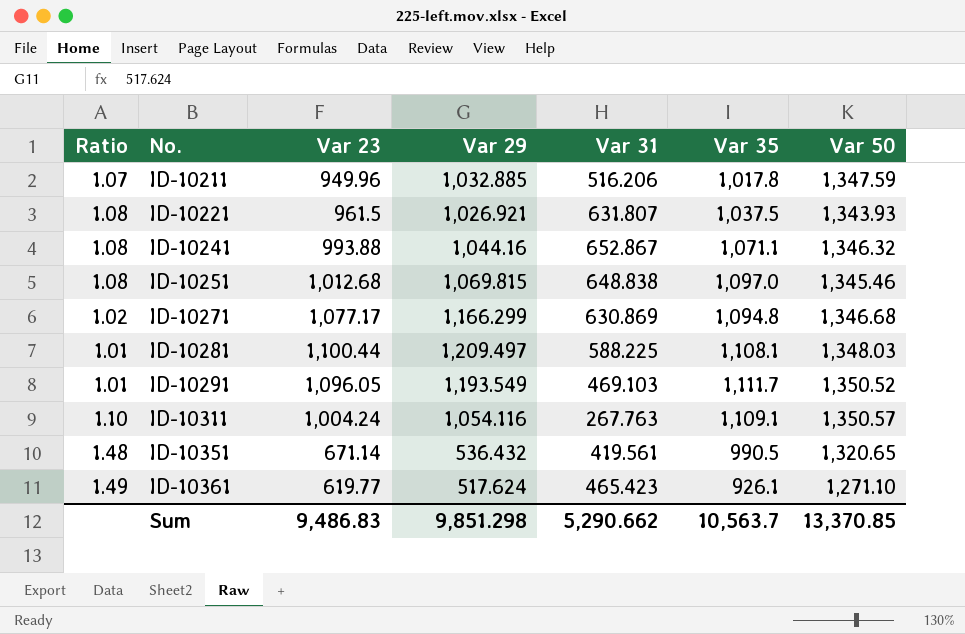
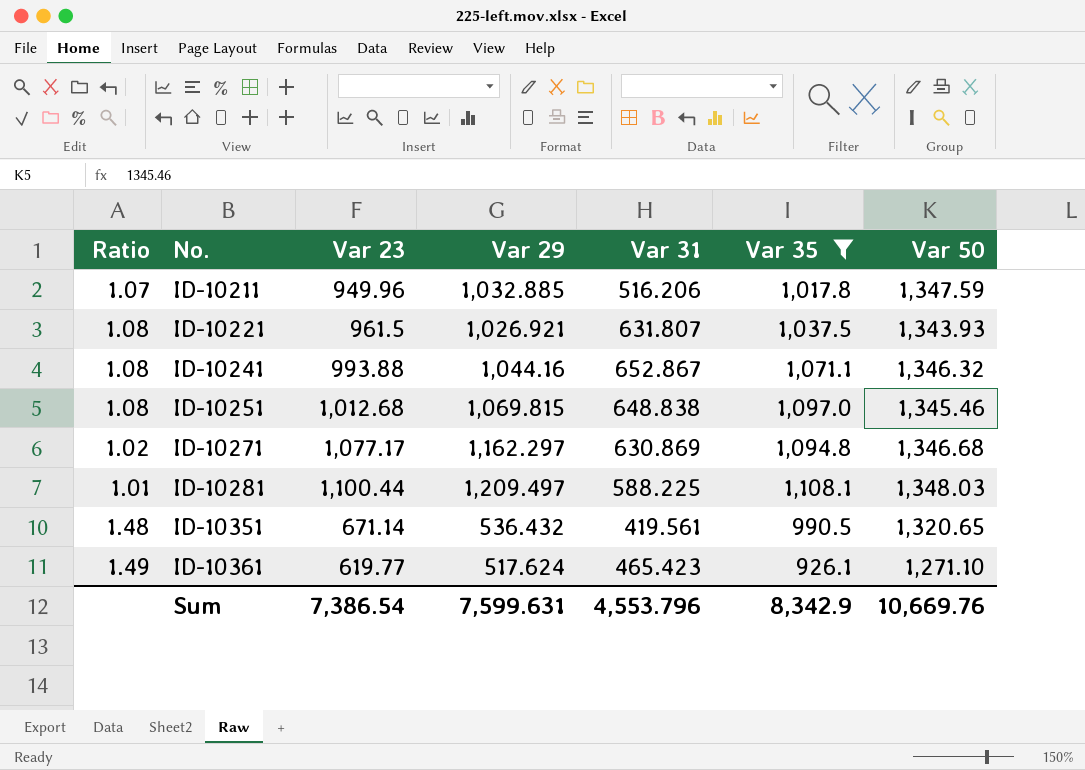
filter: none -> Var 35 <= 1,108.1
ID-10271 | Var 29: 1,166.299 -> 1,162.297
Sum | Var 23: 9,486.83 -> 7,386.54
Sum | Var 29: 9,851.298 -> 7,599.631
Sum | Var 31: 5,290.662 -> 4,553.796
Sum | Var 35: 10,563.7 -> 8,342.9
Sum | Var 50: 13,370.85 -> 10,669.76

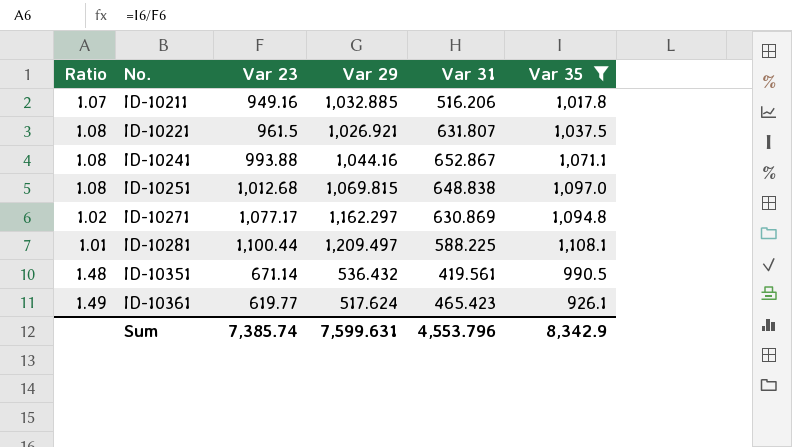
column Var 50 | position: 7 -> none
ID-10211 | Var 23: 949.96 -> 949.16
Sum | Var 23: 7,386.54 -> 7,385.74

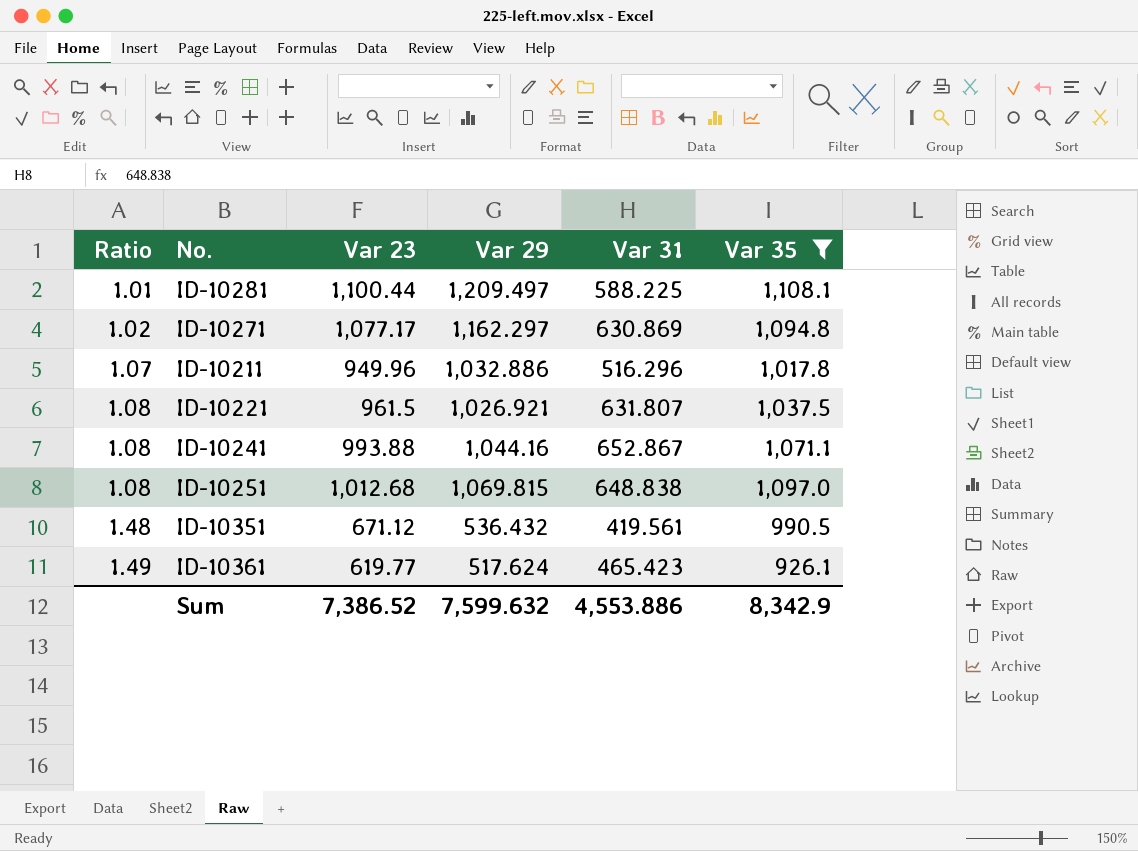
row order: No. ascending -> Ratio ascending
ID-10211 | Var 23: 949.16 -> 949.96
ID-10211 | Var 29: 1,032.885 -> 1,032.886
ID-10211 | Var 31: 516.206 -> 516.296
ID-10351 | Var 23: 671.14 -> 671.12
Sum | Var 23: 7,385.74 -> 7,386.52
Sum | Var 29: 7,599.631 -> 7,599.632
Sum | Var 31: 4,553.796 -> 4,553.886

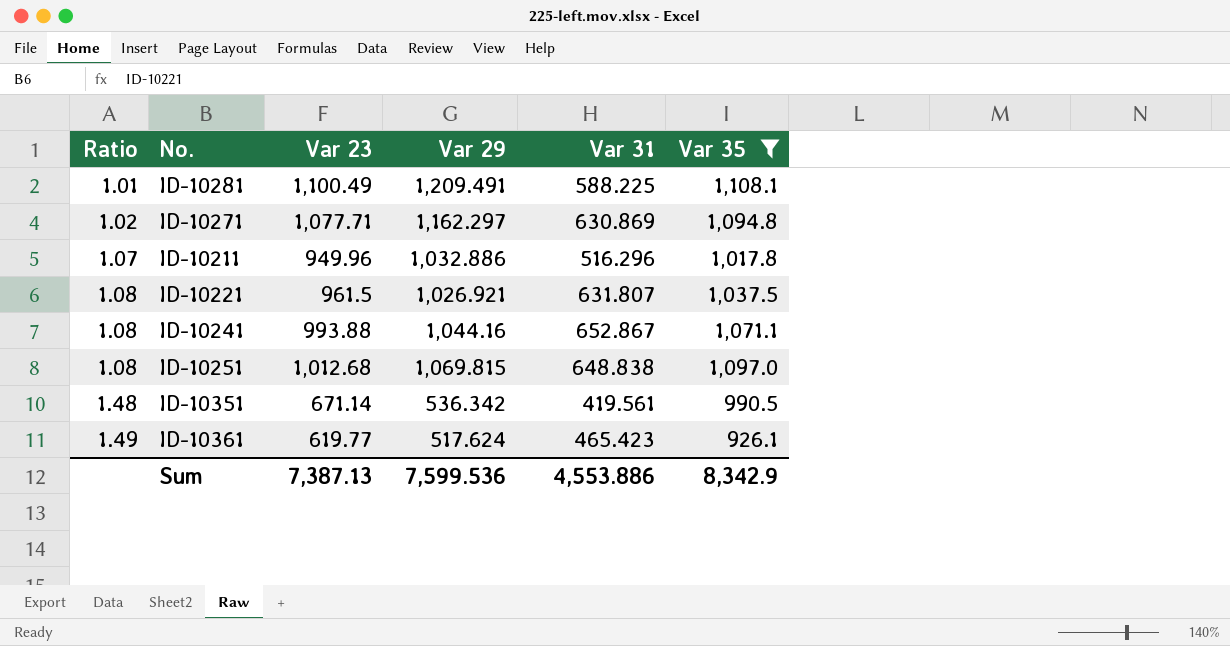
ID-10281 | Var 23: 1,100.44 -> 1,100.49
ID-10281 | Var 29: 1,209.497 -> 1,209.491
ID-10271 | Var 23: 1,077.17 -> 1,077.71
ID-10351 | Var 23: 671.12 -> 671.14
ID-10351 | Var 29: 536.432 -> 536.342
Sum | Var 23: 7,386.52 -> 7,387.13
Sum | Var 29: 7,599.632 -> 7,599.536

